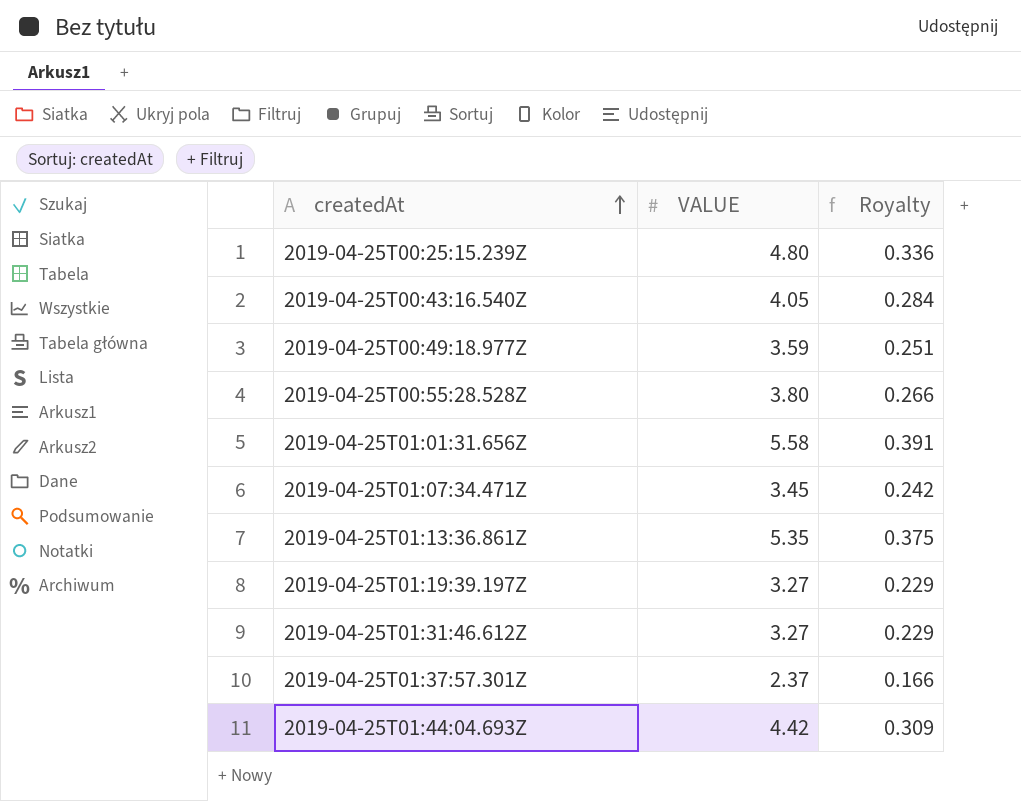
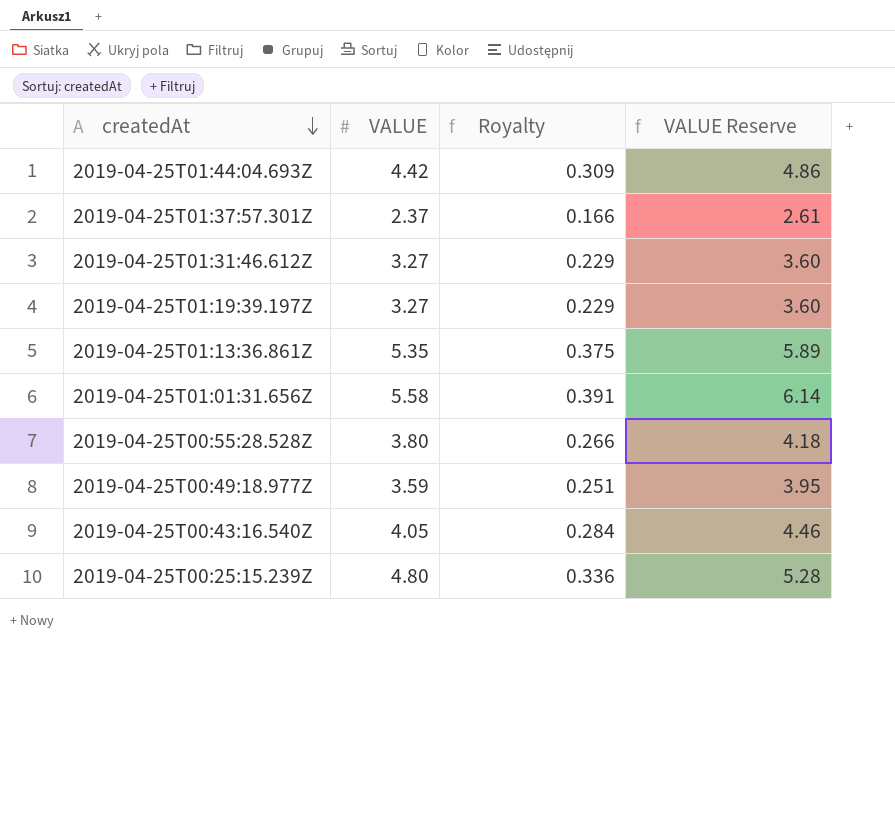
row order: createdAt ascending -> createdAt descending
column VALUE Reserve | formula: none -> [VALUE] * 1.1
row 2019-04-25T01:07:34.471Z: 3.45 | 0.242 -> none

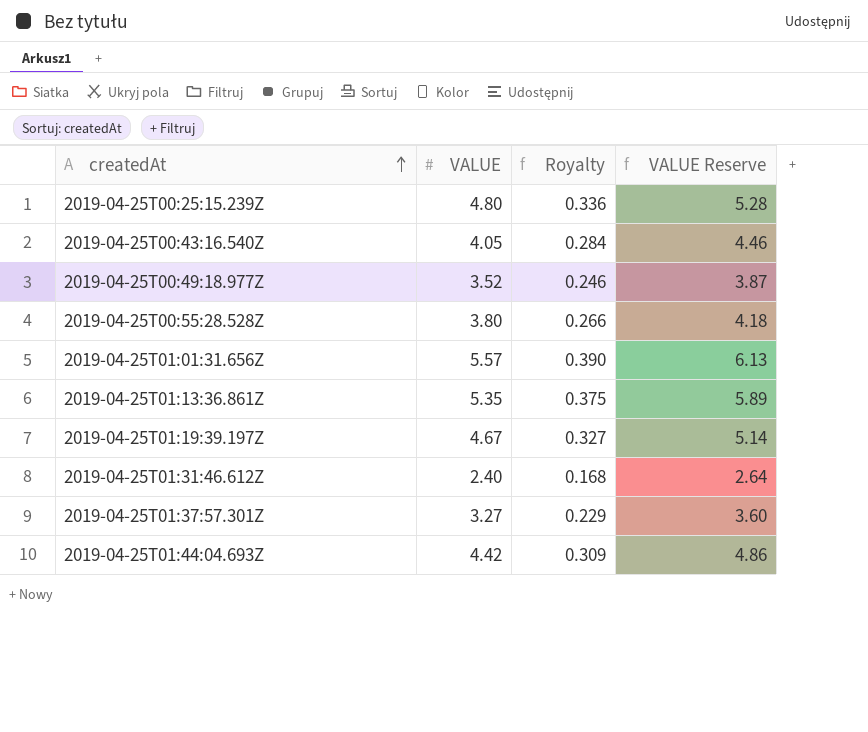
row order: createdAt descending -> createdAt ascending
2019-04-25T00:49:18.977Z | VALUE: 3.59 -> 3.52
2019-04-25T00:49:18.977Z | Royalty: 0.251 -> 0.246
2019-04-25T00:49:18.977Z | VALUE Reserve: 3.95 -> 3.87
2019-04-25T01:01:31.656Z | VALUE: 5.58 -> 5.57
2019-04-25T01:01:31.656Z | Royalty: 0.391 -> 0.390
2019-04-25T01:01:31.656Z | VALUE Reserve: 6.14 -> 6.13
2019-04-25T01:19:39.197Z | VALUE: 3.27 -> 4.67
2019-04-25T01:19:39.197Z | Royalty: 0.229 -> 0.327
2019-04-25T01:19:39.197Z | VALUE Reserve: 3.60 -> 5.14
2019-04-25T01:31:46.612Z | VALUE: 3.27 -> 2.40
2019-04-25T01:31:46.612Z | Royalty: 0.229 -> 0.168
2019-04-25T01:31:46.612Z | VALUE Reserve: 3.60 -> 2.64
2019-04-25T01:37:57.301Z | VALUE: 2.37 -> 3.27
2019-04-25T01:37:57.301Z | Royalty: 0.166 -> 0.229
2019-04-25T01:37:57.301Z | VALUE Reserve: 2.61 -> 3.60

